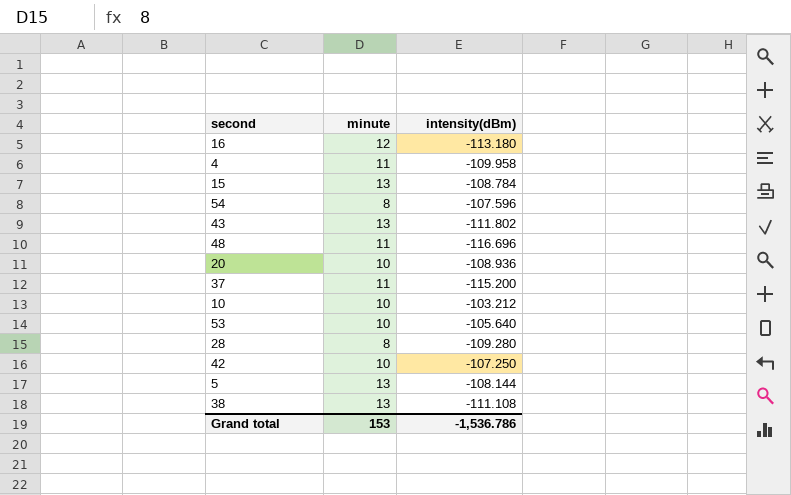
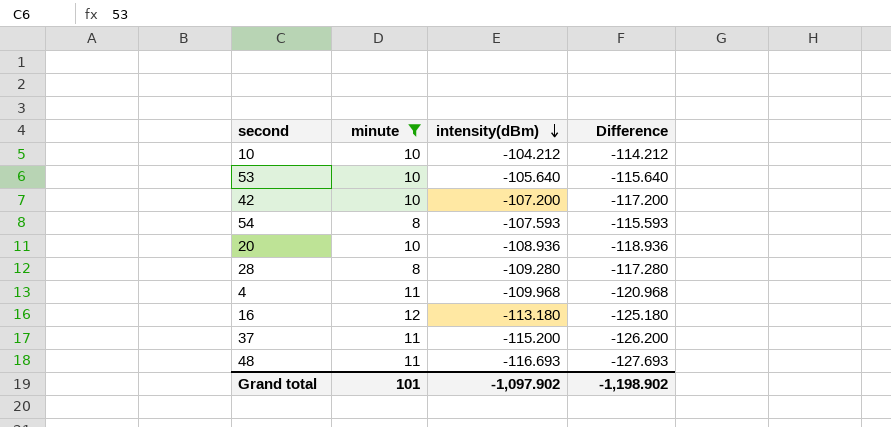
filter: none -> minute != 13
row order: none -> intensity(dBm) descending
column Difference | formula: none -> [intensity(dBm)] - [minute]
10 | intensity(dBm): -103.212 -> -104.212
42 | intensity(dBm): -107.250 -> -107.200
54 | intensity(dBm): -107.596 -> -107.593
4 | intensity(dBm): -109.958 -> -109.968
48 | intensity(dBm): -116.696 -> -116.693
Grand total | minute: 153 -> 101
Grand total | intensity(dBm): -1,536.786 -> -1,097.902

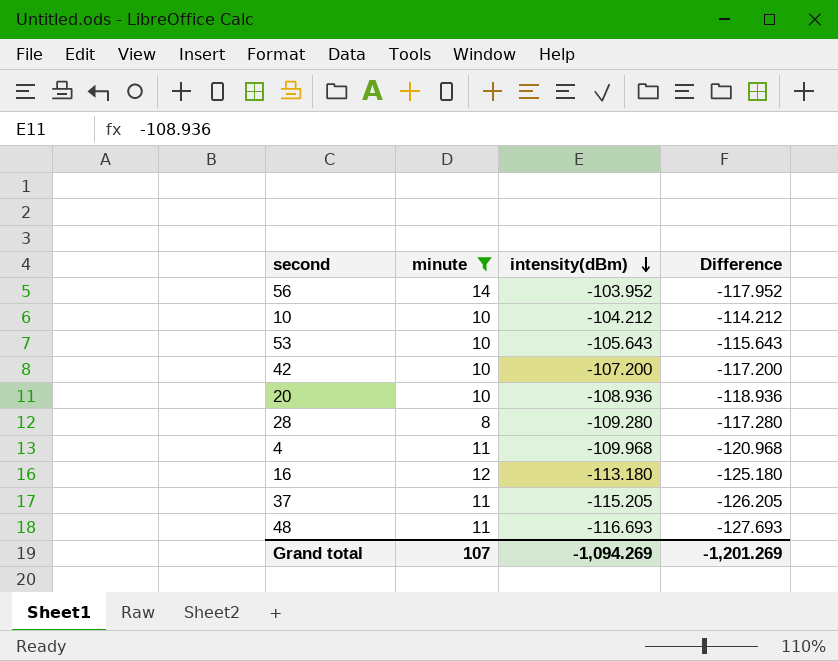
row 54: 8 | -107.593 | -115.593 -> none
row 56: none -> 14 | -103.952 | -117.952
53 | intensity(dBm): -105.640 -> -105.643
53 | Difference: -115.640 -> -115.643
37 | intensity(dBm): -115.200 -> -115.205
37 | Difference: -126.200 -> -126.205
Grand total | minute: 101 -> 107
Grand total | intensity(dBm): -1,097.902 -> -1,094.269
Grand total | Difference: -1,198.902 -> -1,201.269

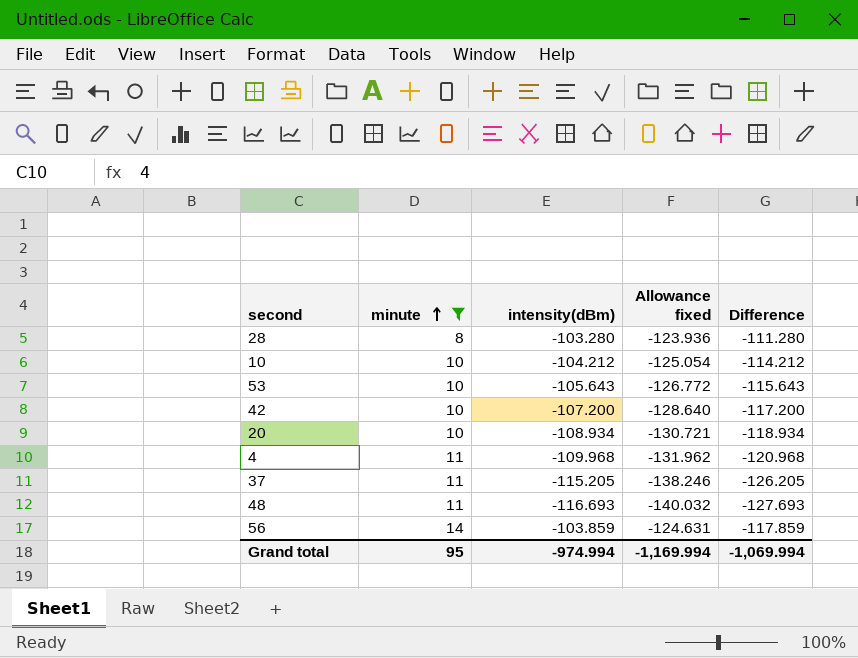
row order: intensity(dBm) descending -> minute ascending
column Allowance fixed | formula: none -> [intensity(dBm)] * 1.2
row 16: 12 | -113.180 | -125.180 -> none
28 | intensity(dBm): -109.280 -> -103.280
28 | Difference: -117.280 -> -111.280
20 | intensity(dBm): -108.936 -> -108.934
20 | Difference: -118.936 -> -118.934
56 | intensity(dBm): -103.952 -> -103.859
56 | Difference: -117.952 -> -117.859
Grand total | minute: 107 -> 95
Grand total | intensity(dBm): -1,094.269 -> -974.994
Grand total | Difference: -1,201.269 -> -1,069.994

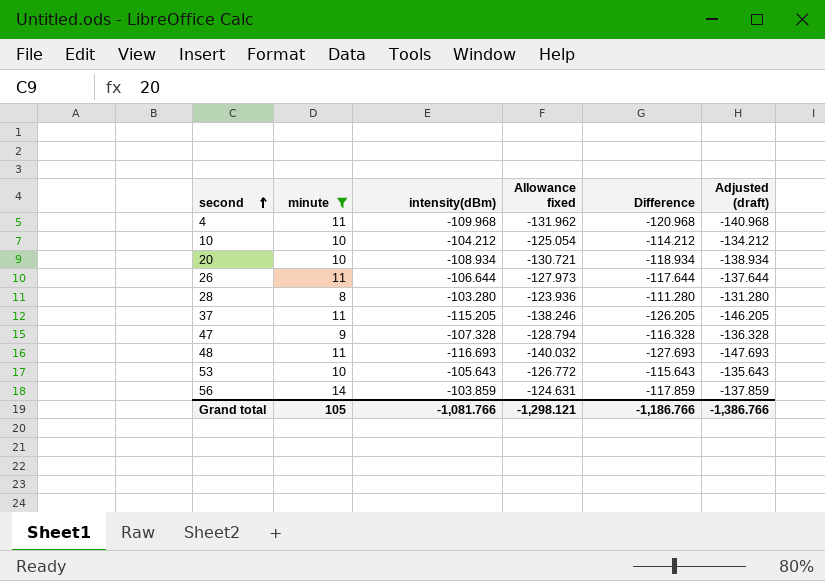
row order: minute ascending -> second ascending
column Adjusted (draft) | formula: none -> [Difference] - 20
row 42: 10 | -107.200 | -128.640 | -117.200 -> none
row 26: none -> 11 | -106.644 | -127.973 | -117.644 | -137.644
row 47: none -> 9 | -107.328 | -128.794 | -116.328 | -136.328
Grand total | minute: 95 -> 105
Grand total | intensity(dBm): -974.994 -> -1,081.766
Grand total | Allowance fixed: -1,169.994 -> -1,298.121
Grand total | Difference: -1,069.994 -> -1,186.766

